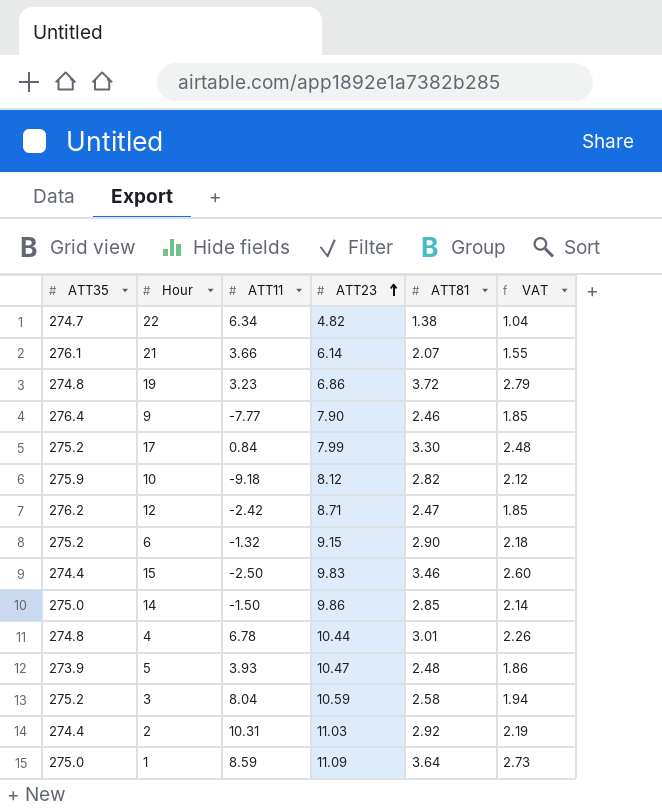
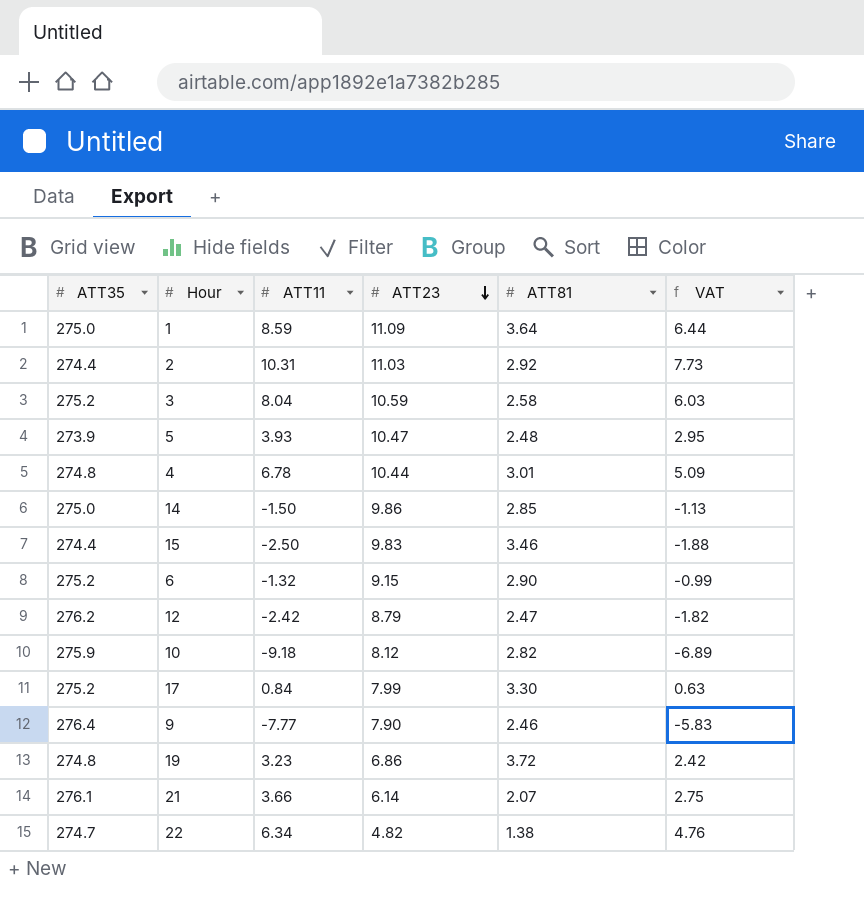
row order: ATT23 ascending -> ATT23 descending
column VAT | formula: [ATT81] * 0.75 -> [ATT11] * 0.75
12 | ATT23: 8.71 -> 8.79

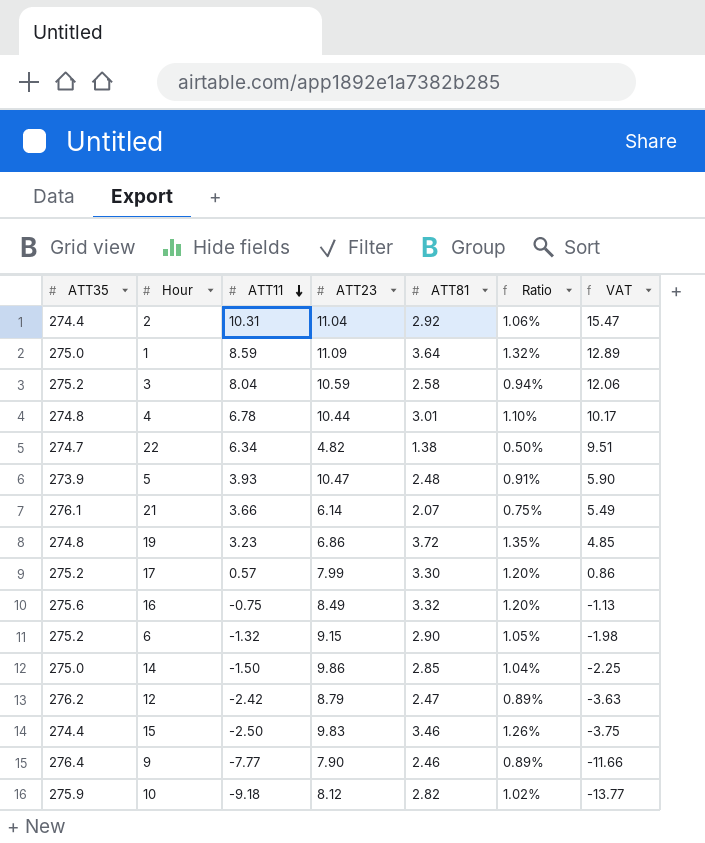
row order: ATT23 descending -> ATT11 descending
column Ratio | formula: none -> [ATT81] / [ATT35]
column VAT | formula: [ATT11] * 0.75 -> [ATT11] * 1.5
2 | ATT23: 11.03 -> 11.04
17 | ATT11: 0.84 -> 0.57
row 16: none -> 275.6 | -0.75 | 8.49 | 3.32 | 1.20% | -1.13

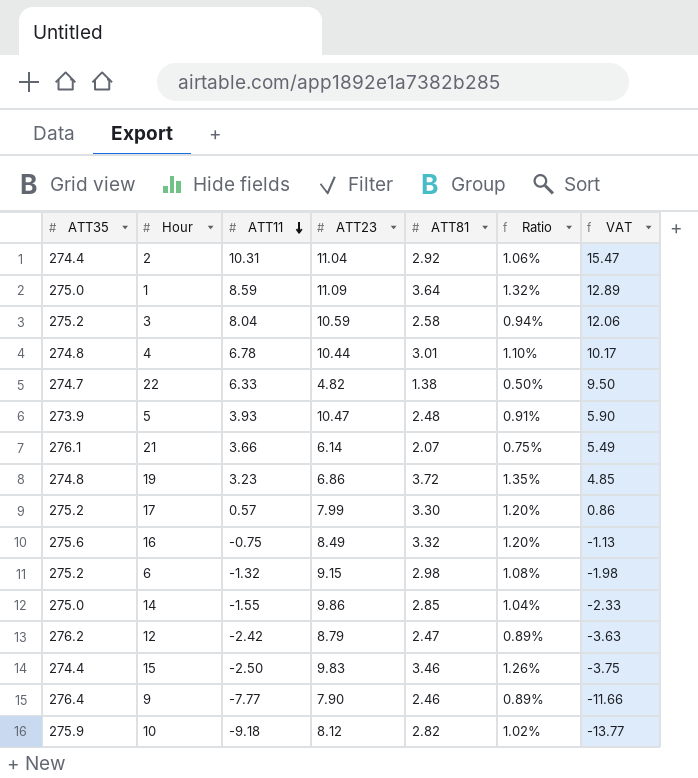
22 | ATT11: 6.34 -> 6.33
22 | VAT: 9.51 -> 9.50
6 | ATT81: 2.90 -> 2.98
6 | Ratio: 1.05% -> 1.08%
14 | ATT11: -1.50 -> -1.55
14 | VAT: -2.25 -> -2.33

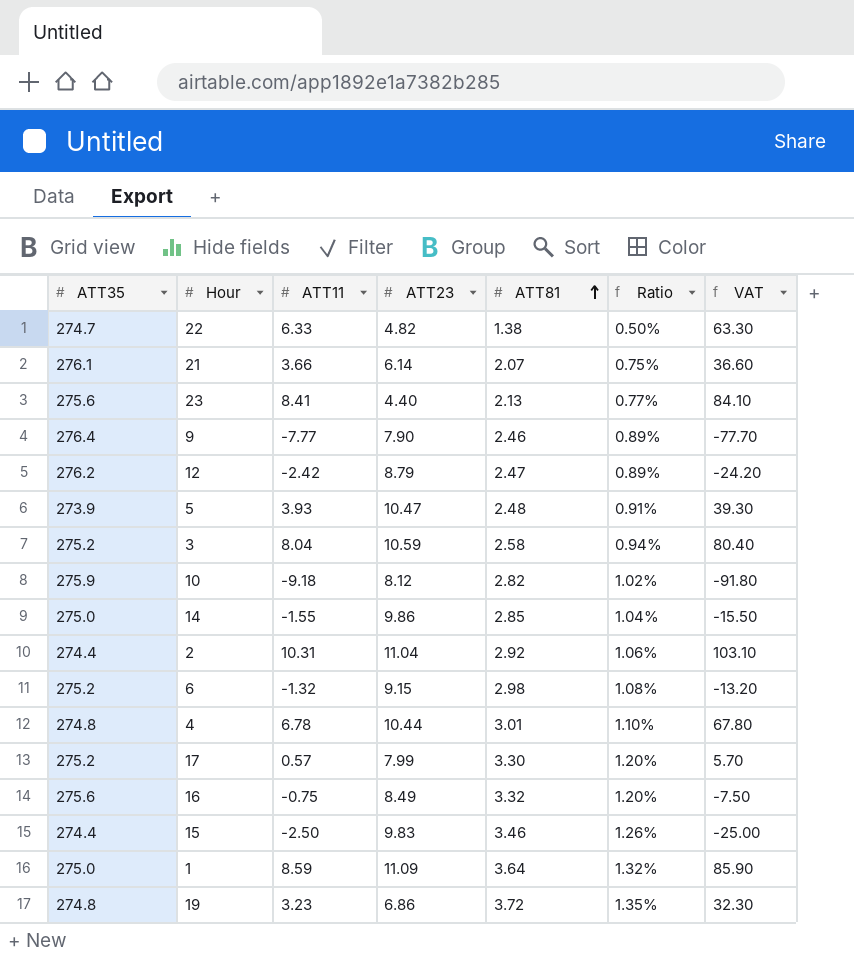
row order: ATT11 descending -> ATT81 ascending
column VAT | formula: [ATT11] * 1.5 -> [ATT11] * 10
row 23: none -> 275.6 | 8.41 | 4.40 | 2.13 | 0.77% | 84.10

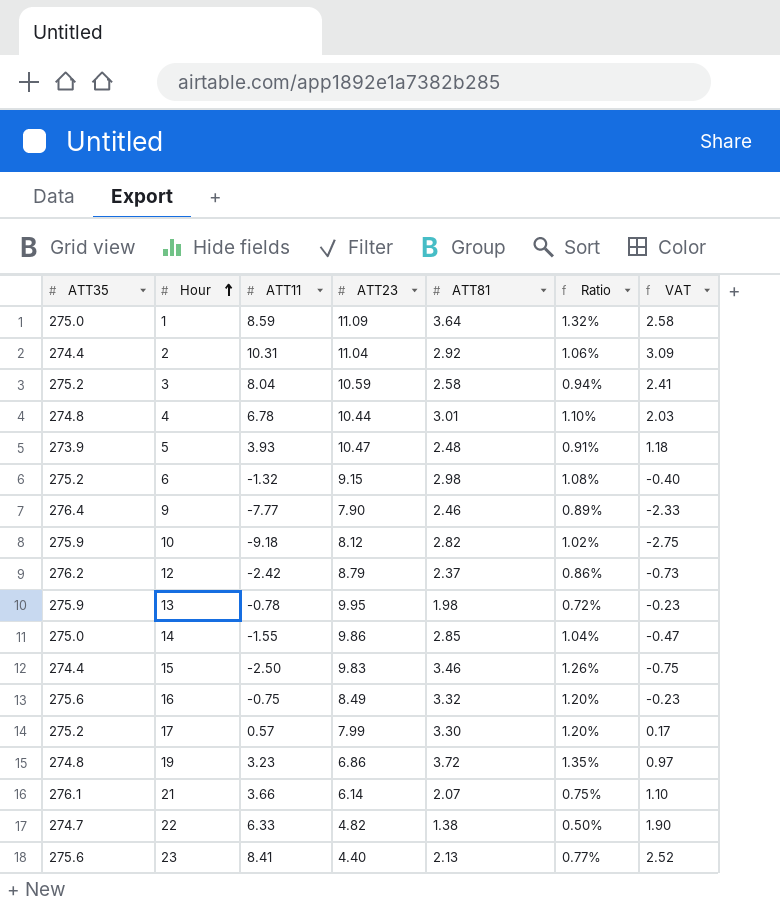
row order: ATT81 ascending -> Hour ascending
column VAT | formula: [ATT11] * 10 -> [ATT11] * 0.3
12 | ATT81: 2.47 -> 2.37
12 | Ratio: 0.89% -> 0.86%
row 13: none -> 275.9 | -0.78 | 9.95 | 1.98 | 0.72% | -0.23

